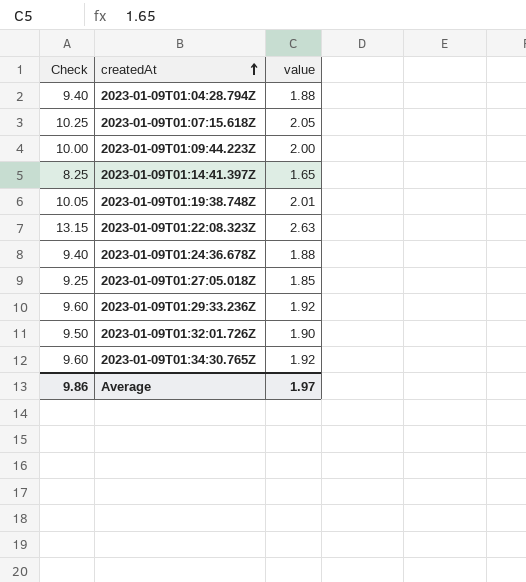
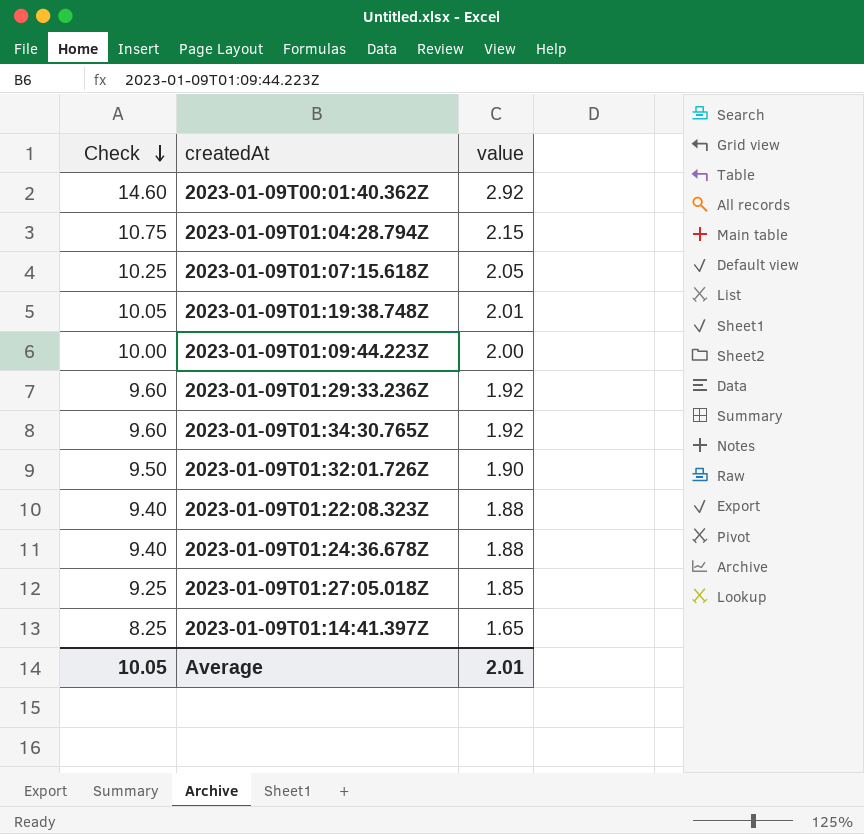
row order: createdAt ascending -> Check descending
row 2023-01-09T00:01:40.362Z: none -> 14.60 | 2.92
2023-01-09T01:04:28.794Z | Check: 9.40 -> 10.75
2023-01-09T01:04:28.794Z | value: 1.88 -> 2.15
2023-01-09T01:22:08.323Z | Check: 13.15 -> 9.40
2023-01-09T01:22:08.323Z | value: 2.63 -> 1.88
Average | Check: 9.86 -> 10.05
Average | value: 1.97 -> 2.01

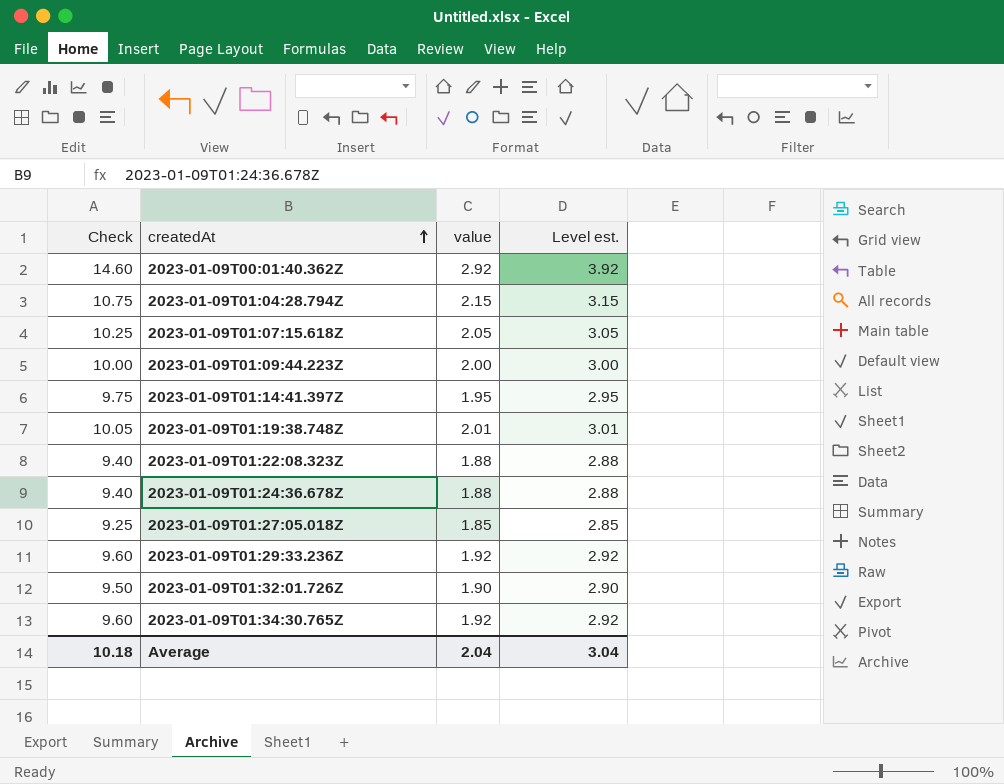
row order: Check descending -> createdAt ascending
column Level est. | formula: none -> [value] + 1
2023-01-09T01:14:41.397Z | Check: 8.25 -> 9.75
2023-01-09T01:14:41.397Z | value: 1.65 -> 1.95
Average | Check: 10.05 -> 10.18
Average | value: 2.01 -> 2.04

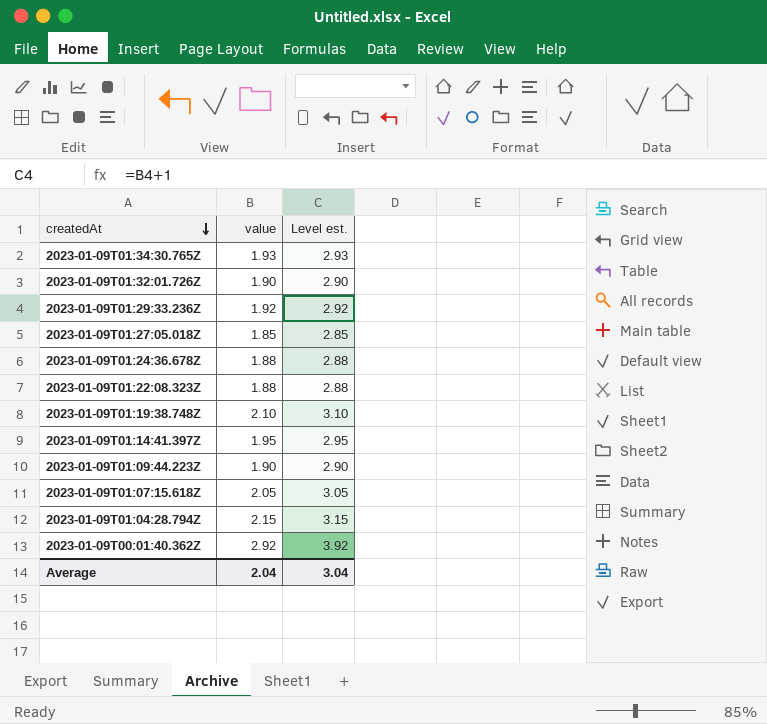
row order: createdAt ascending -> createdAt descending
column Check | formula: [value] * 5 -> none
2023-01-09T01:34:30.765Z | value: 1.92 -> 1.93
2023-01-09T01:34:30.765Z | Level est.: 2.92 -> 2.93
2023-01-09T01:19:38.748Z | value: 2.01 -> 2.10
2023-01-09T01:19:38.748Z | Level est.: 3.01 -> 3.10
2023-01-09T01:09:44.223Z | value: 2.00 -> 1.90
2023-01-09T01:09:44.223Z | Level est.: 3.00 -> 2.90

